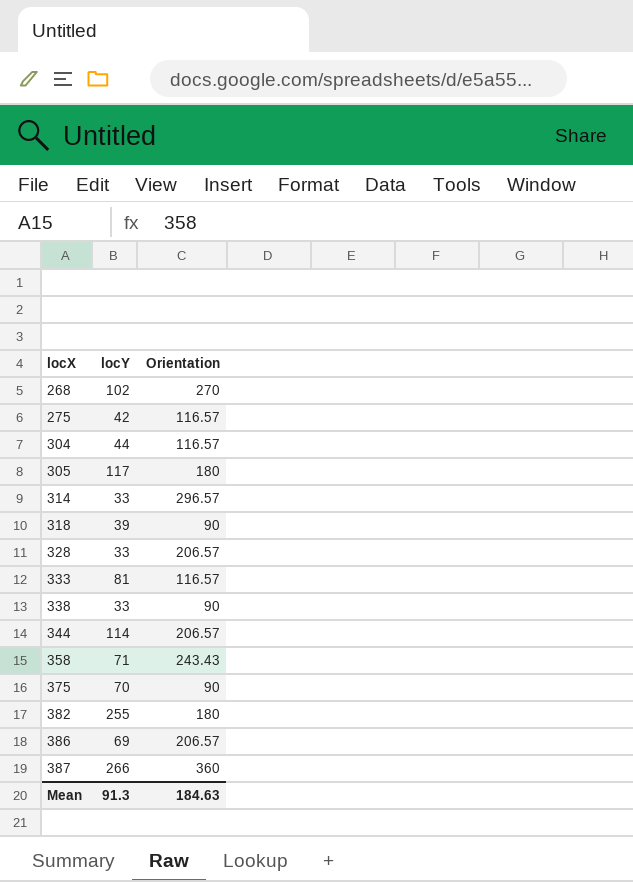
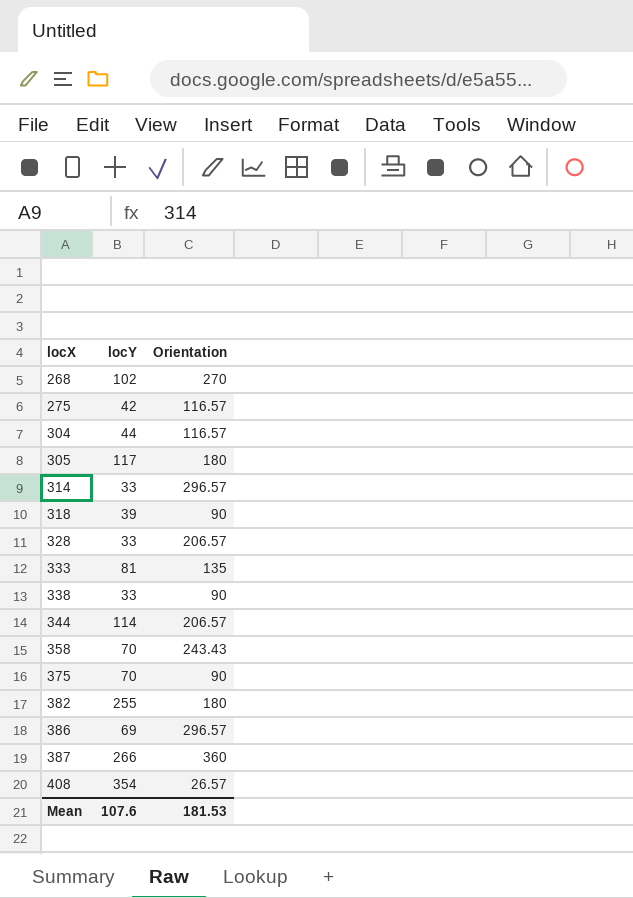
333 | Orientation: 116.57 -> 135
358 | locY: 71 -> 70
386 | Orientation: 206.57 -> 296.57
row 408: none -> 354 | 26.57
Mean | locY: 91.3 -> 107.6
Mean | Orientation: 184.63 -> 181.53

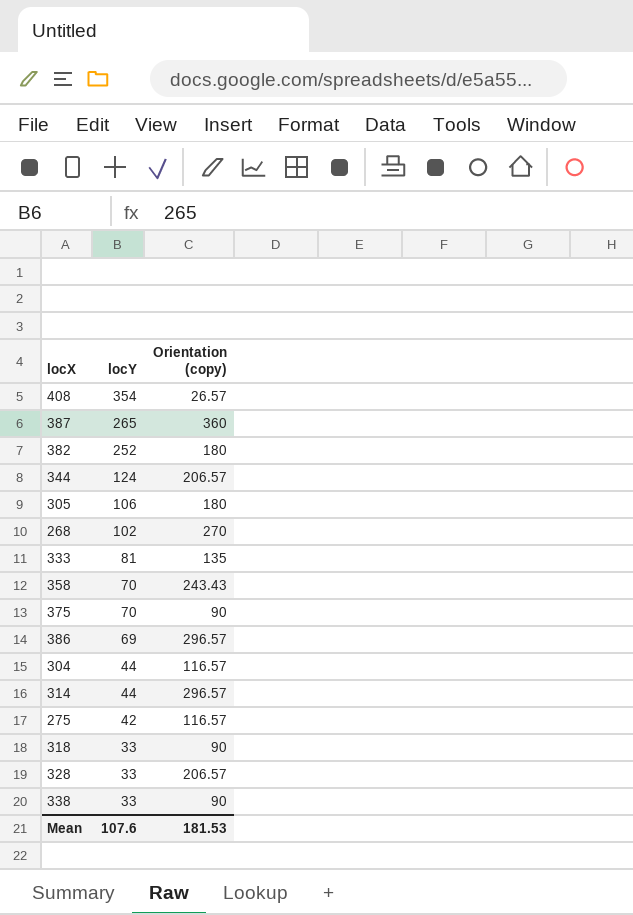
row order: locX ascending -> locY descending
column name: Orientation -> Orientation (copy)
387 | locY: 266 -> 265
382 | locY: 255 -> 252
344 | locY: 114 -> 124
305 | locY: 117 -> 106
314 | locY: 33 -> 44
318 | locY: 39 -> 33

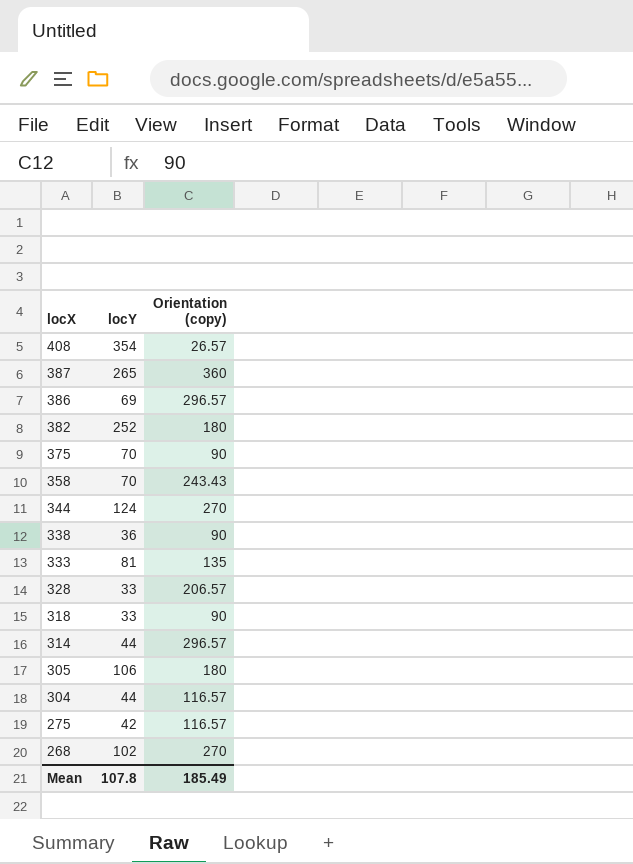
row order: locY descending -> locX descending
344 | Orientation (copy): 206.57 -> 270
338 | locY: 33 -> 36
Mean | locY: 107.6 -> 107.8
Mean | Orientation (copy): 181.53 -> 185.49

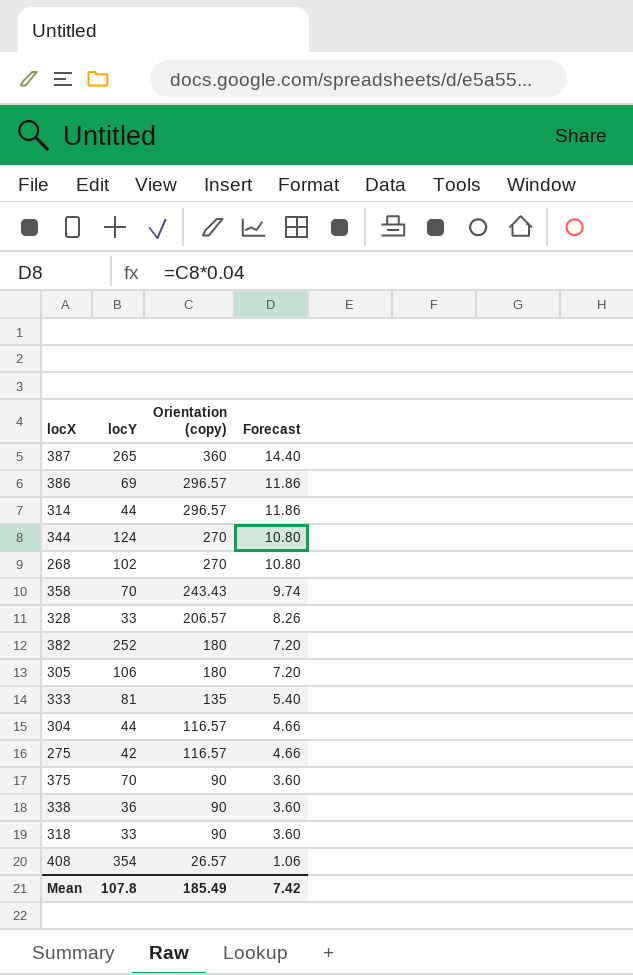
row order: locX descending -> Orientation (copy) descending
column Forecast | formula: none -> [Orientation (copy)] * 0.04

